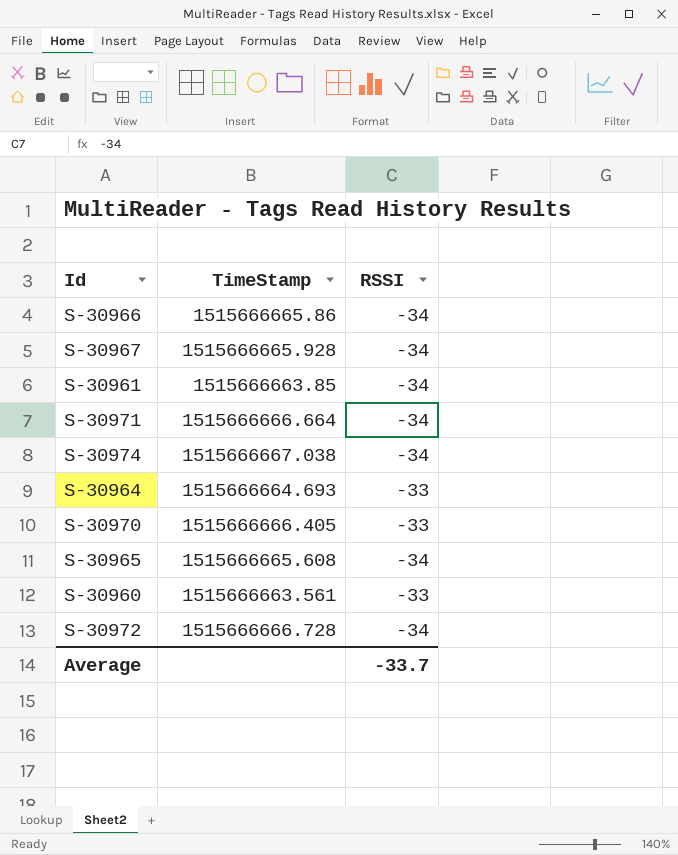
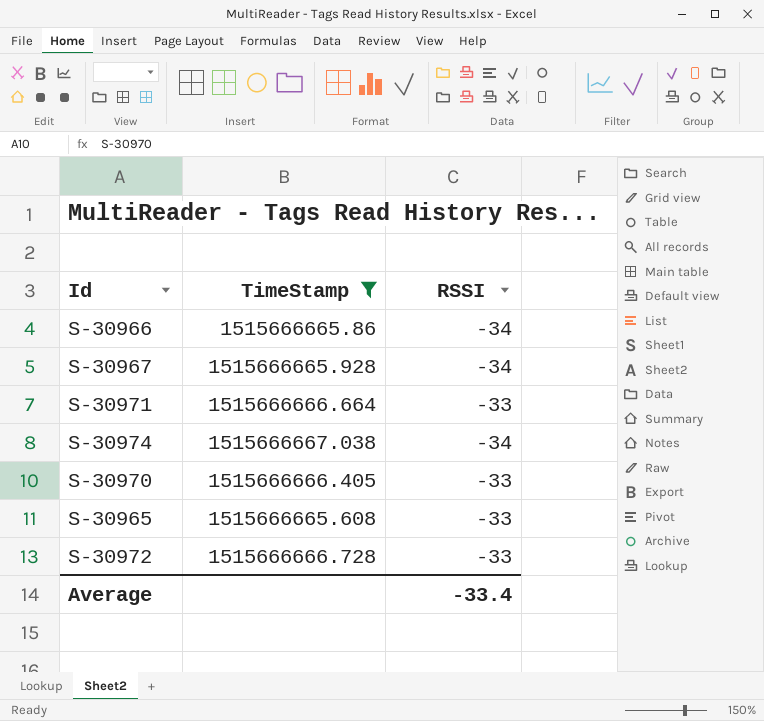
filter: none -> TimeStamp >= 1515666665.608
S-30971 | RSSI: -34 -> -33
S-30965 | RSSI: -34 -> -33
S-30972 | RSSI: -34 -> -33
Average | RSSI: -33.7 -> -33.4

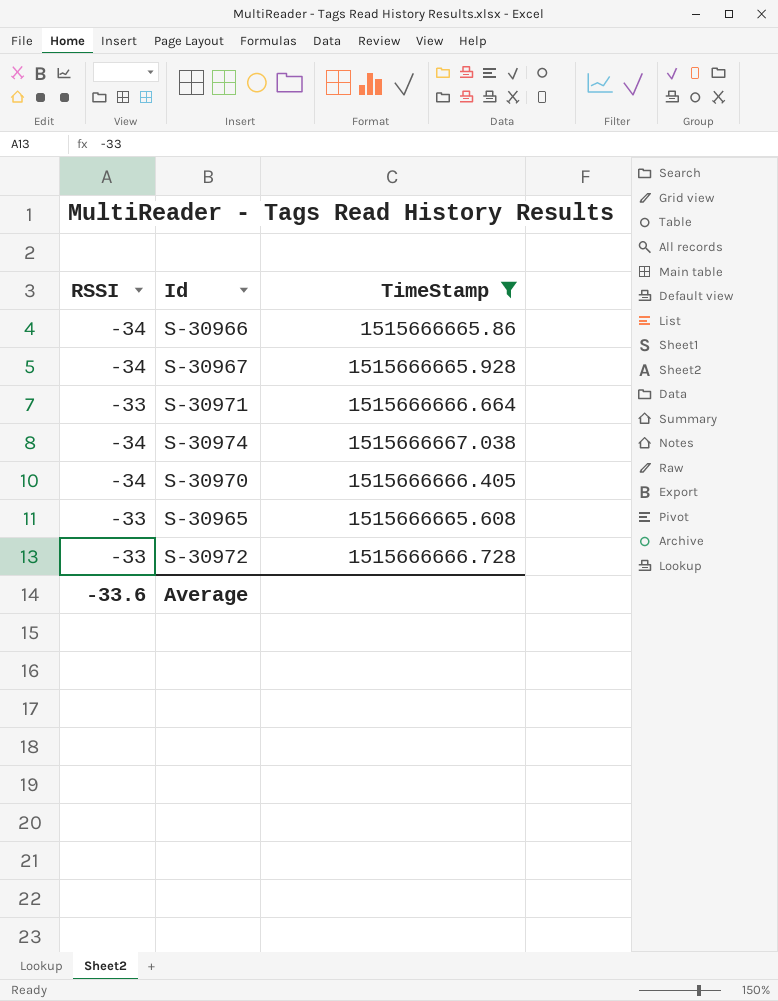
column RSSI | position: 3 -> 1
S-30970 | RSSI: -33 -> -34
Average | RSSI: -33.4 -> -33.6

